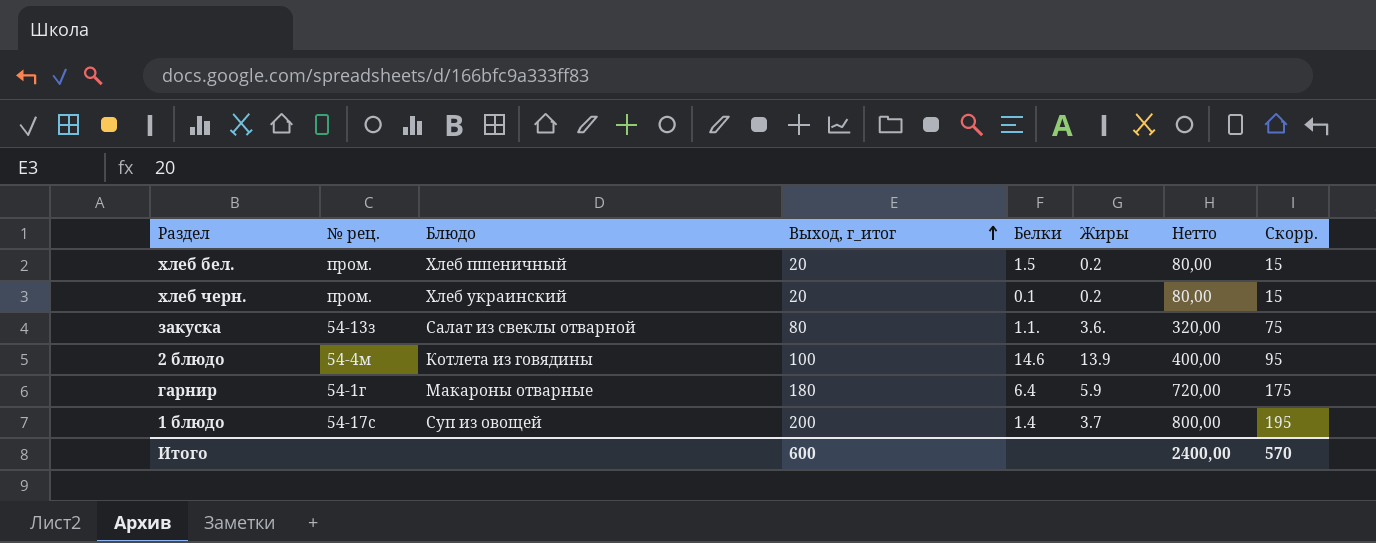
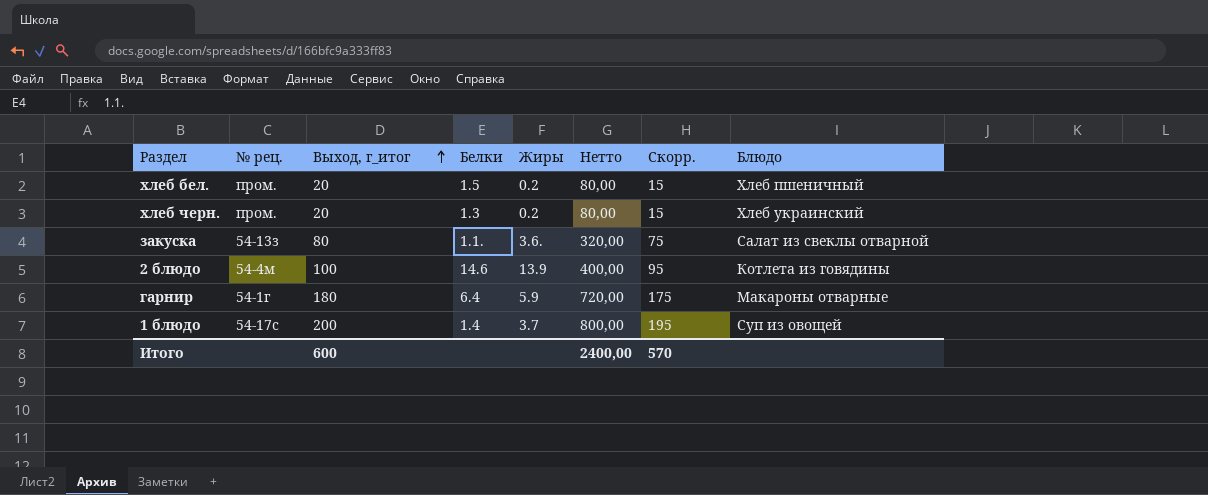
column Блюдо | position: 3 -> 8
хлеб черн. | Белки: 0.1 -> 1.3

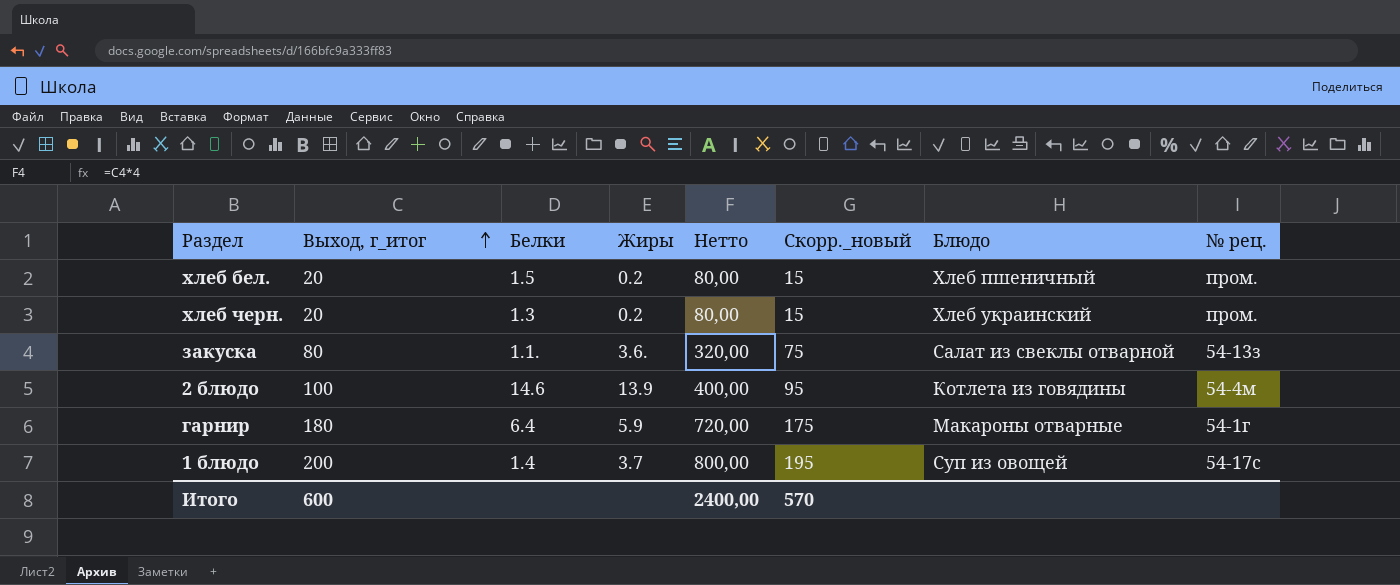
column name: Скорр. -> Скорр._новый
column № рец. | position: 2 -> 8

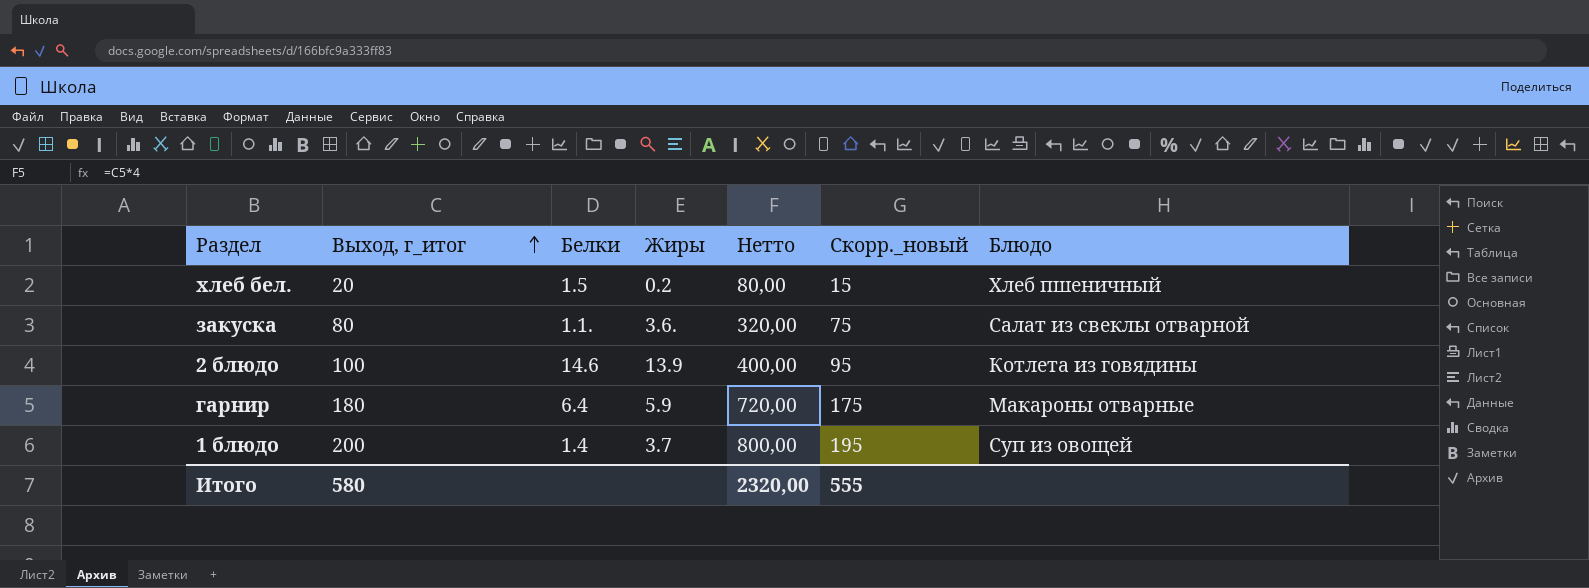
column № рец. | position: 8 -> none
row хлеб черн.: 20 | 1.3 | 0.2 | 80,00 | 15 | Хлеб украинский | пром. -> none
Итого | Выход, г_итог: 600 -> 580
Итого | Нетто: 2400,00 -> 2320,00
Итого | Скорр._новый: 570 -> 555

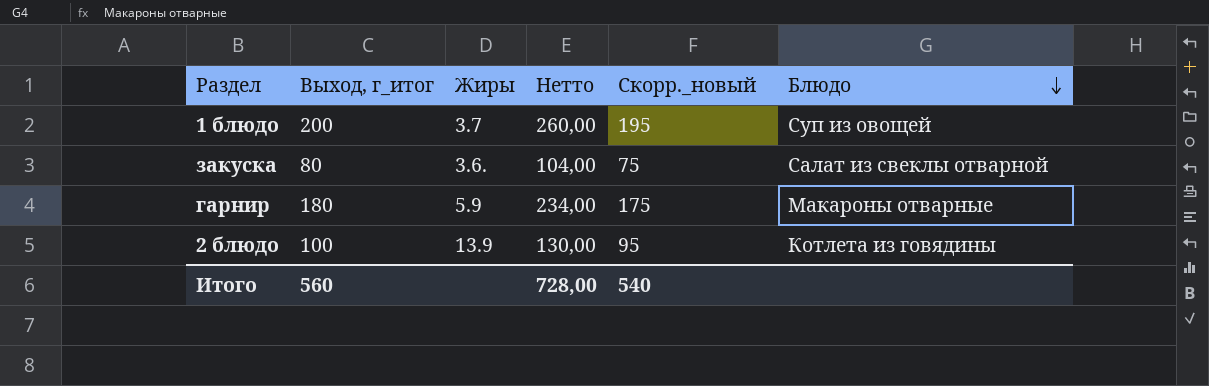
row order: Выход, г_итог ascending -> Блюдо descending
column Белки | position: 3 -> none
column Нетто | formula: [Выход, г_итог] * 4 -> [Выход, г_итог] * 1,3
row хлеб бел.: 20 | 1.5 | 0.2 | 80,00 | 15 | Хлеб пшеничный -> none
Итого | Выход, г_итог: 580 -> 560
Итого | Нетто: 2320,00 -> 728,00
Итого | Скорр._новый: 555 -> 540

